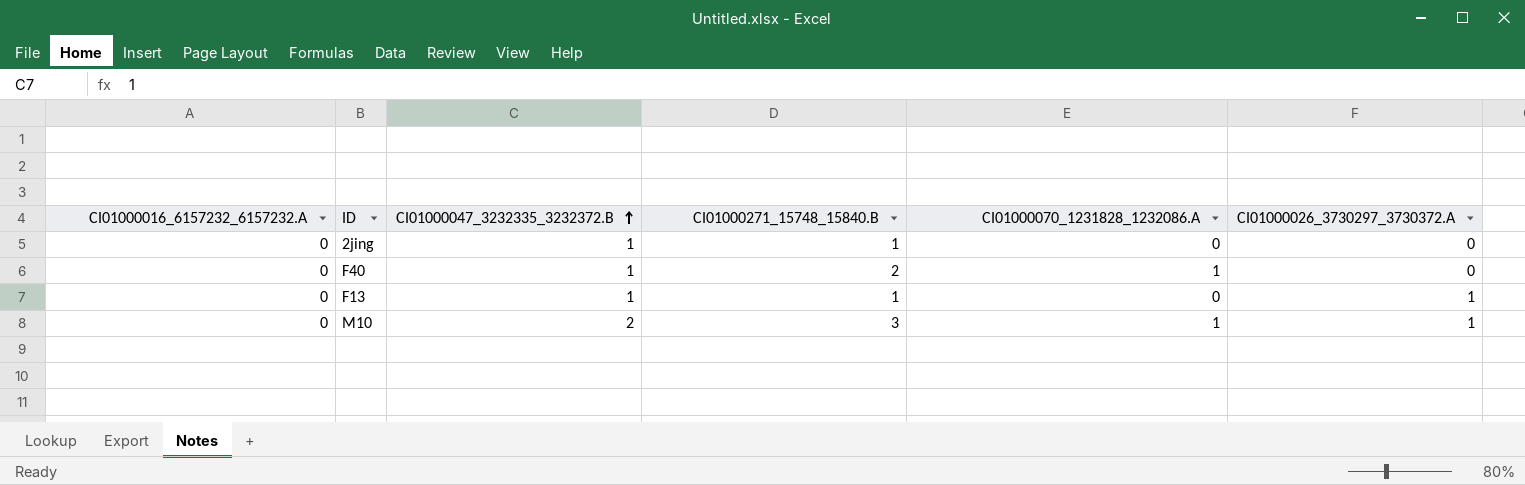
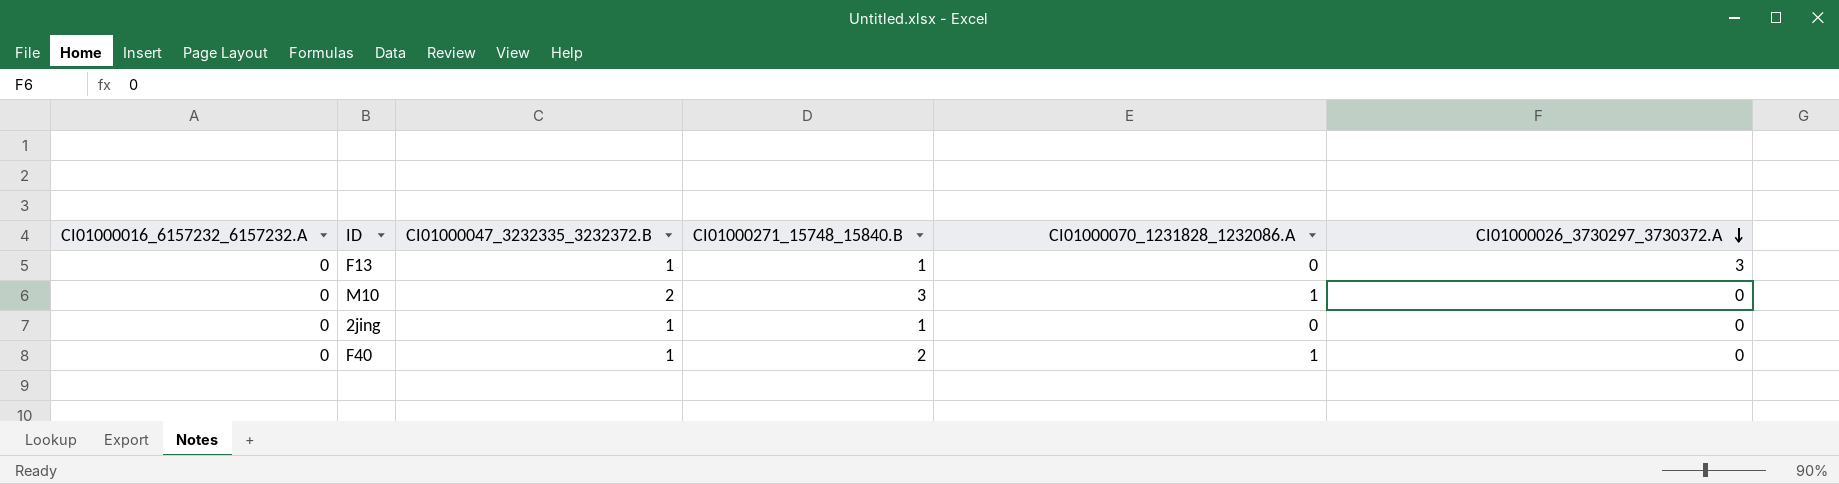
row order: CI01000047_3232335_3232372.B ascending -> CI01000026_3730297_3730372.A descending
F13 | CI01000026_3730297_3730372.A: 1 -> 3
M10 | CI01000026_3730297_3730372.A: 1 -> 0

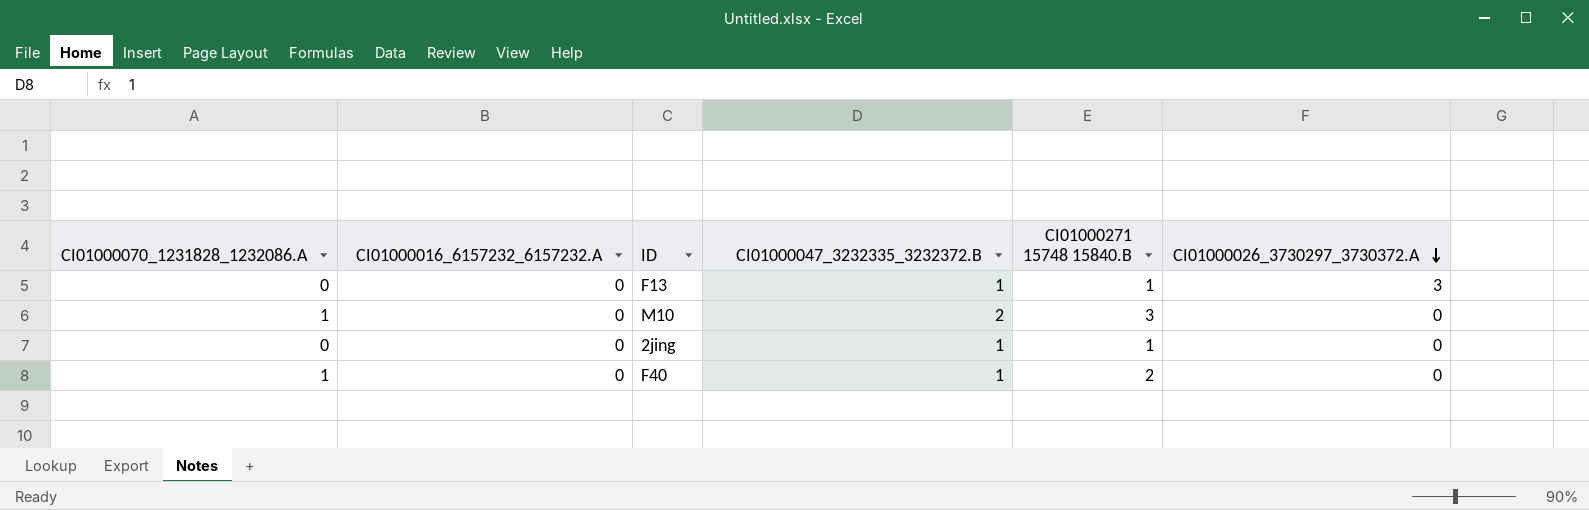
column CI01000070_1231828_1232086.A | position: 5 -> 1
column name: CI01000271_15748_15840.B -> CI01000271 15748 15840.B

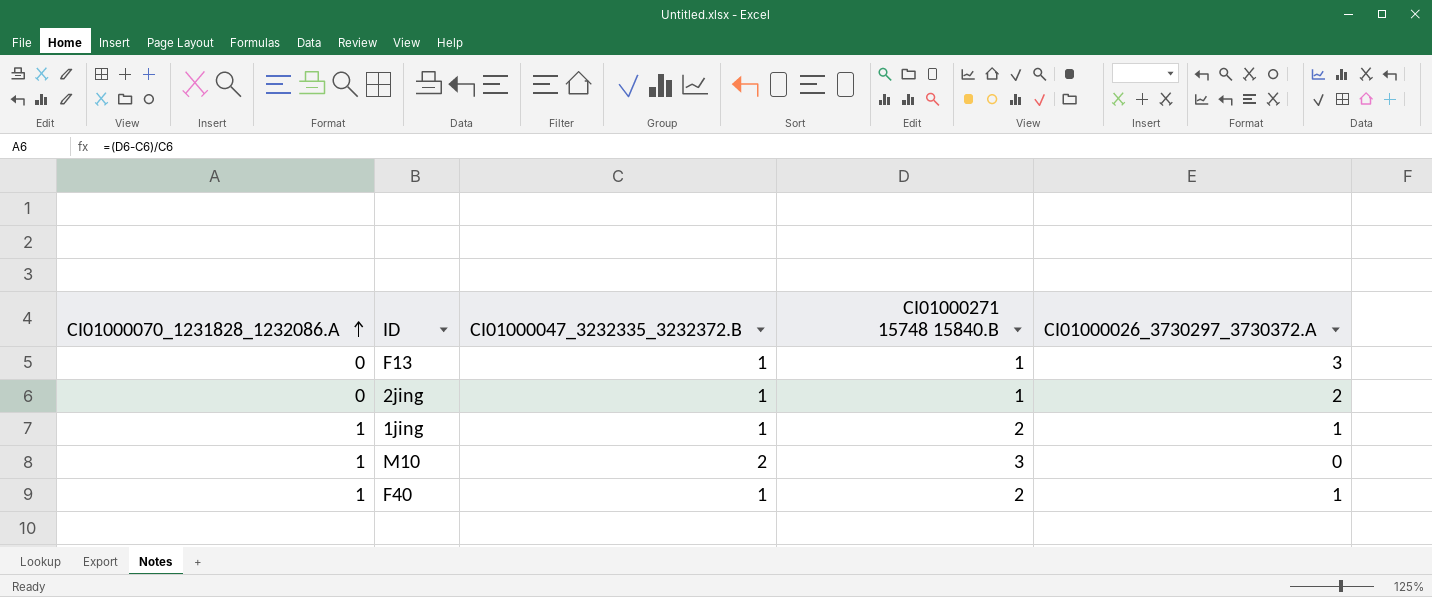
row order: CI01000026_3730297_3730372.A descending -> CI01000070_1231828_1232086.A ascending
column CI01000016_6157232_6157232.A | position: 2 -> none
2jing | CI01000026_3730297_3730372.A: 0 -> 2
row 1jing: none -> 1 | 1 | 2 | 1
F40 | CI01000026_3730297_3730372.A: 0 -> 1

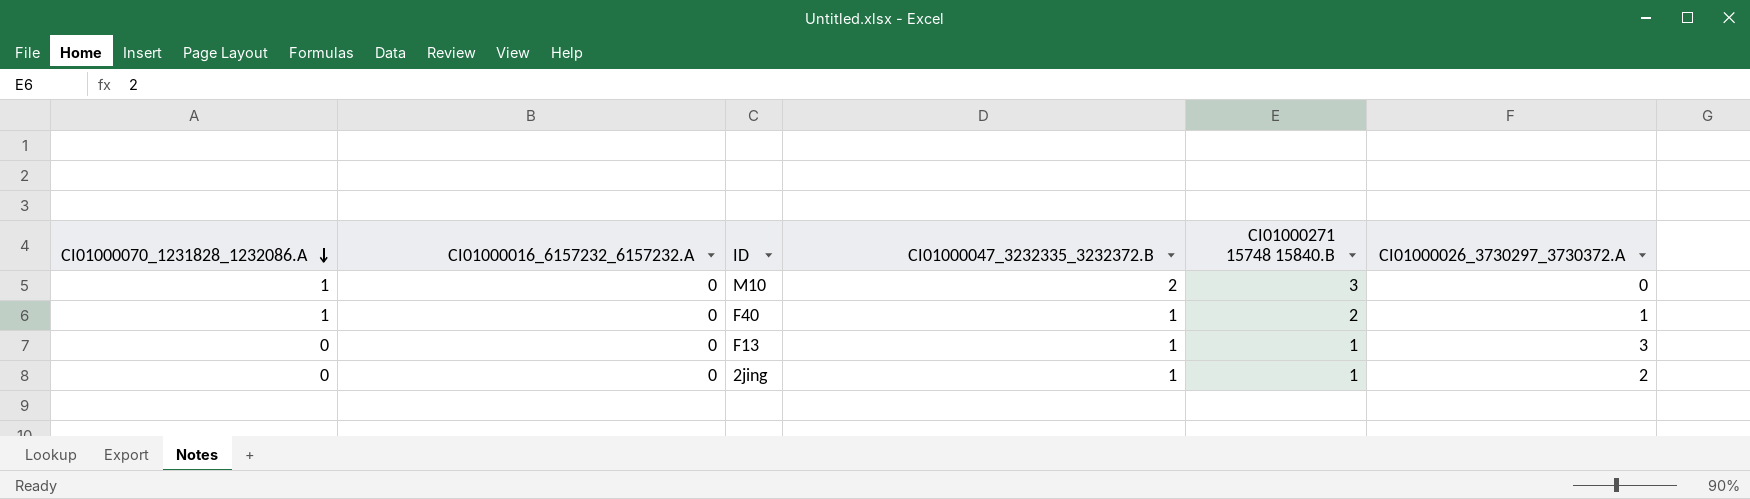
row order: CI01000070_1231828_1232086.A ascending -> CI01000070_1231828_1232086.A descending
column CI01000016_6157232_6157232.A | position: none -> 2
row 1jing: 1 | 1 | 2 | 1 -> none

